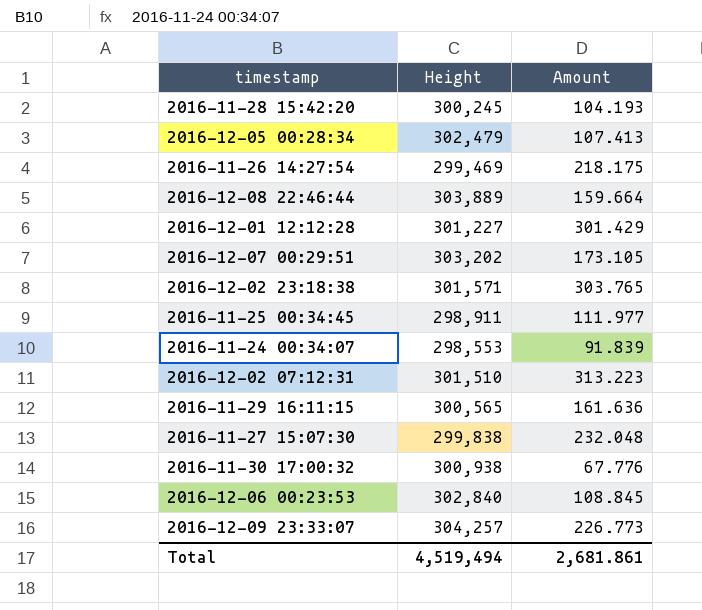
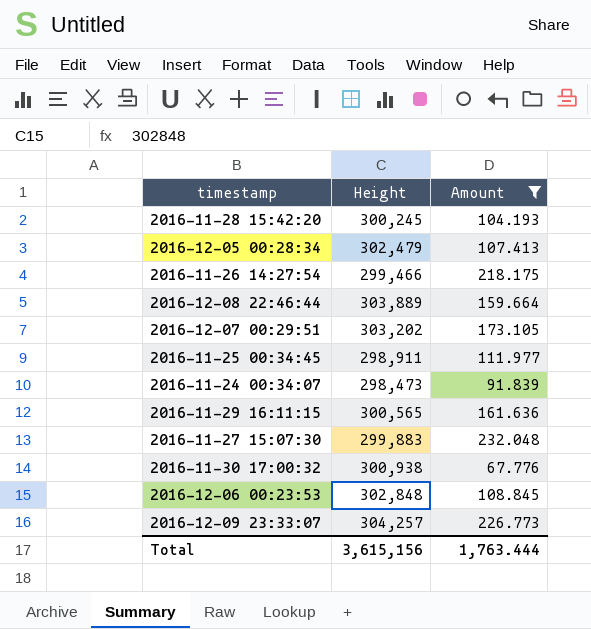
filter: none -> Amount <= 232.048
2016-11-26 14:27:54 | Height: 299,469 -> 299,466
2016-11-24 00:34:07 | Height: 298,553 -> 298,473
2016-11-27 15:07:30 | Height: 299,838 -> 299,883
2016-12-06 00:23:53 | Height: 302,840 -> 302,848
Total | Height: 4,519,494 -> 3,615,156
Total | Amount: 2,681.861 -> 1,763.444

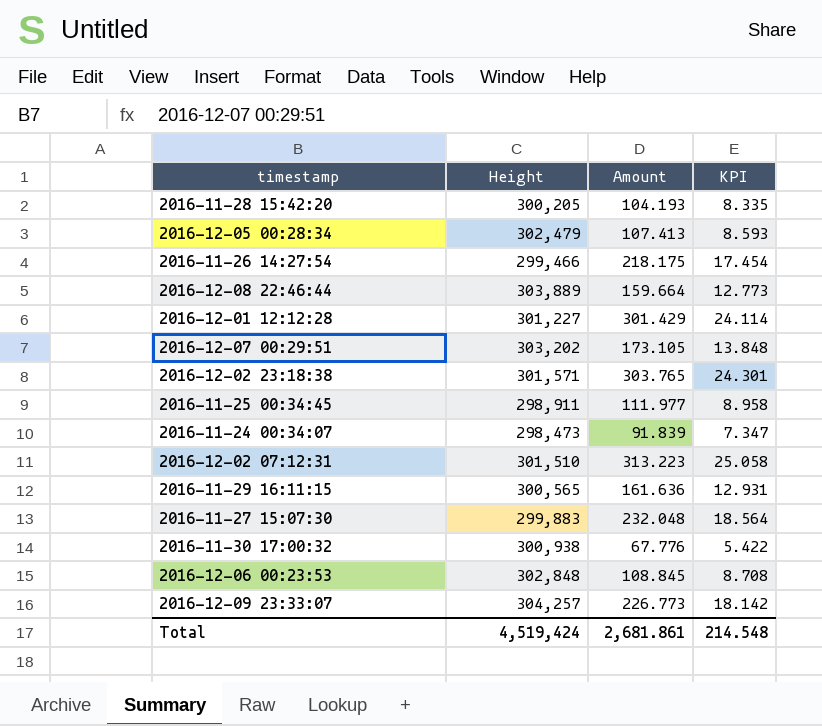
filter: Amount <= 232.048 -> none
column KPI | formula: none -> [Amount] * 0.08
2016-11-28 15:42:20 | Height: 300,245 -> 300,205
Total | Height: 3,615,156 -> 4,519,424
Total | Amount: 1,763.444 -> 2,681.861

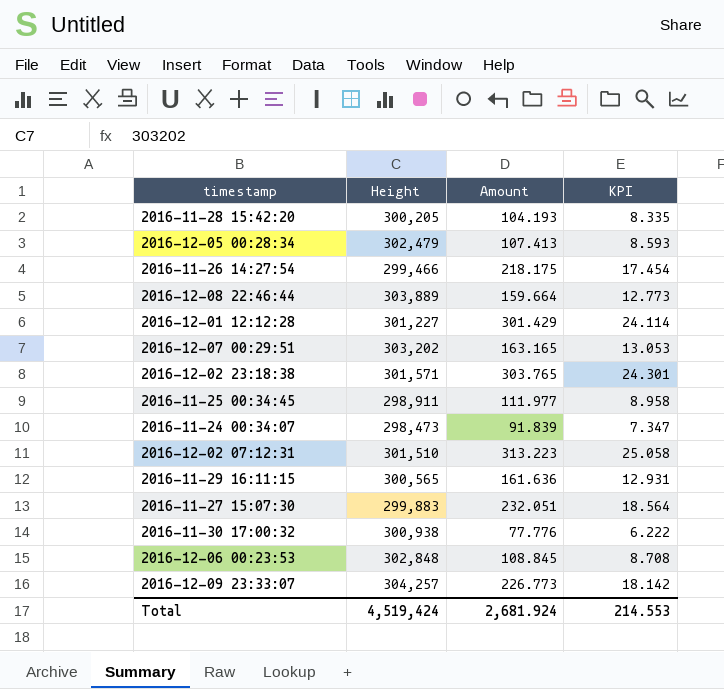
2016-12-07 00:29:51 | Amount: 173.105 -> 163.165
2016-12-07 00:29:51 | KPI: 13.848 -> 13.053
2016-11-27 15:07:30 | Amount: 232.048 -> 232.051
2016-11-30 17:00:32 | Amount: 67.776 -> 77.776
2016-11-30 17:00:32 | KPI: 5.422 -> 6.222
Total | Amount: 2,681.861 -> 2,681.924
Total | KPI: 214.548 -> 214.553

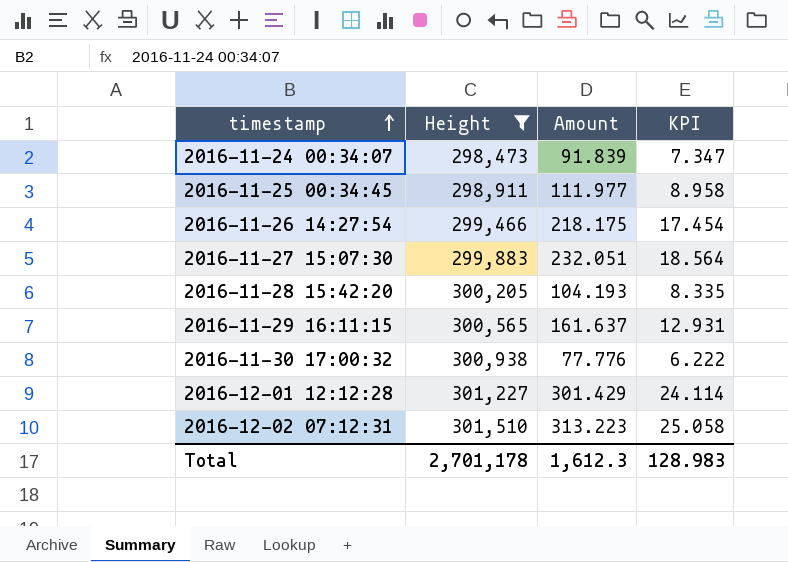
filter: none -> Height <= 301,510
row order: none -> timestamp ascending
2016-11-29 16:11:15 | Amount: 161.636 -> 161.637
Total | Height: 4,519,424 -> 2,701,178
Total | Amount: 2,681.924 -> 1,612.3
Total | KPI: 214.553 -> 128.983

